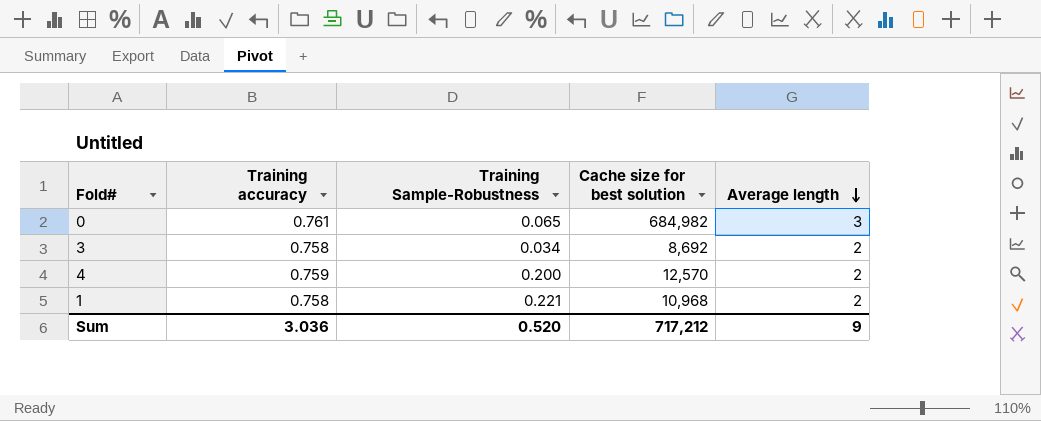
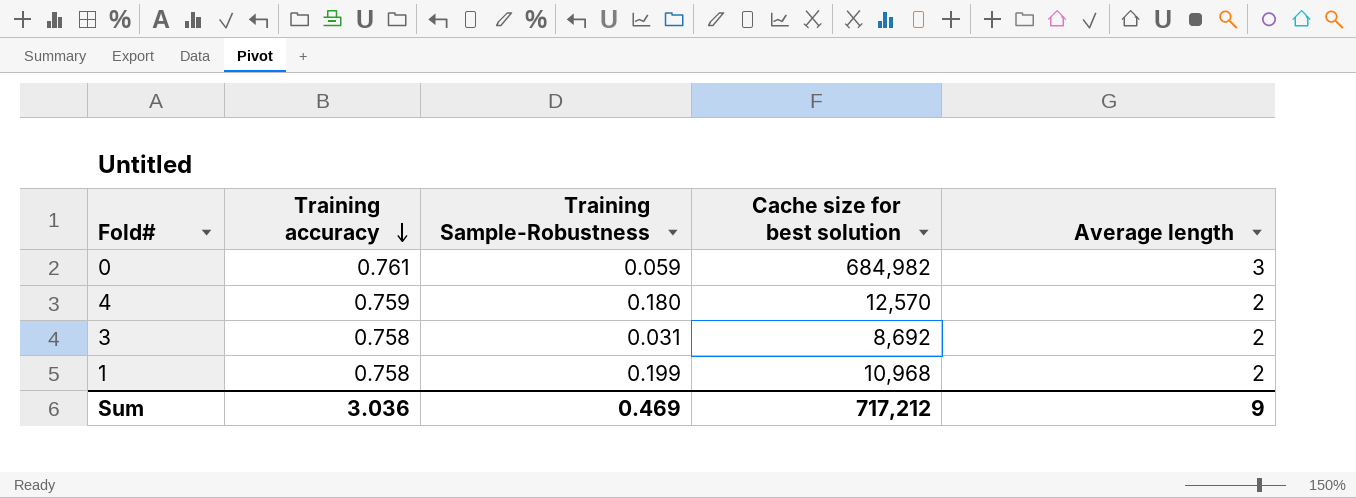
row order: Average length descending -> Training accuracy descending
0 | Training Sample-Robustness: 0.065 -> 0.059
4 | Training Sample-Robustness: 0.200 -> 0.180
3 | Training Sample-Robustness: 0.034 -> 0.031
1 | Training Sample-Robustness: 0.221 -> 0.199
Sum | Training Sample-Robustness: 0.520 -> 0.469

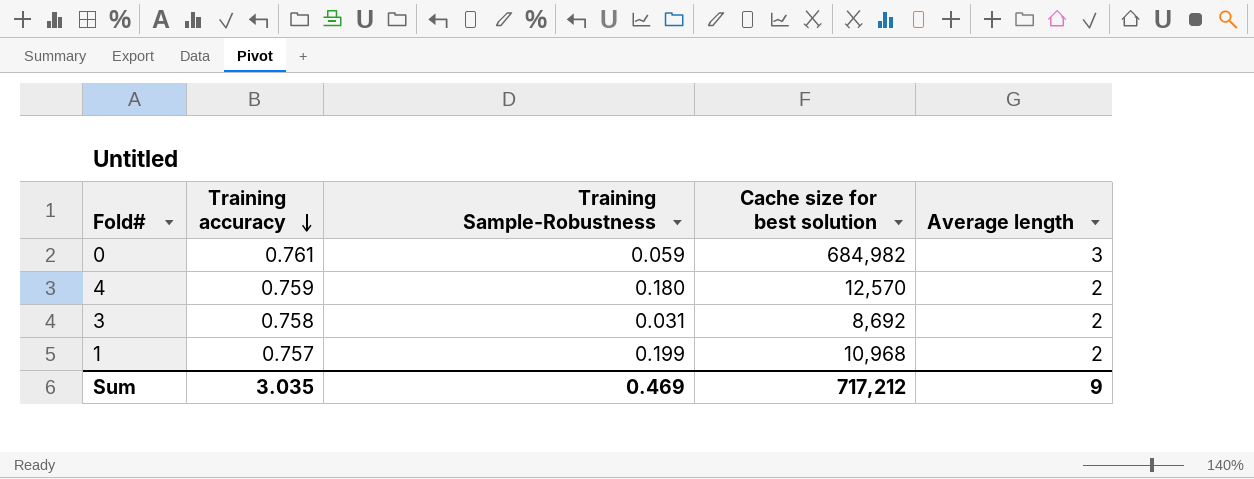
1 | Training accuracy: 0.758 -> 0.757
Sum | Training accuracy: 3.036 -> 3.035

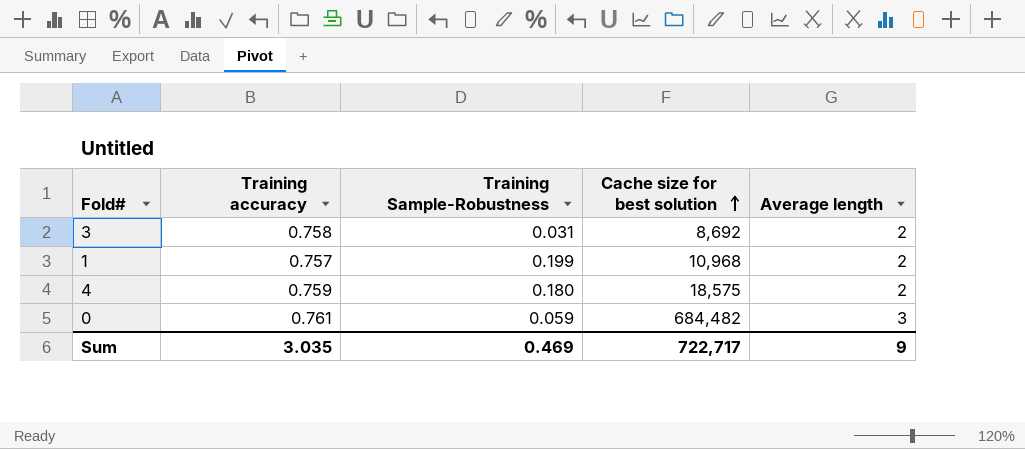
row order: Training accuracy descending -> Cache size for best solution ascending
4 | Cache size for best solution: 12,570 -> 18,575
0 | Cache size for best solution: 684,982 -> 684,482
Sum | Cache size for best solution: 717,212 -> 722,717

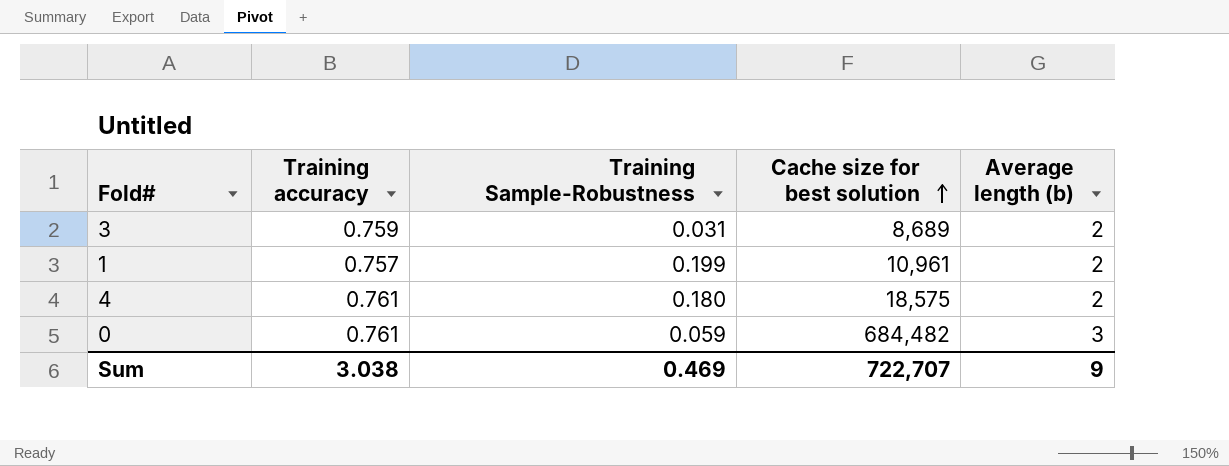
column name: Average length -> Average length (b)
3 | Training accuracy: 0.758 -> 0.759
3 | Cache size for best solution: 8,692 -> 8,689
1 | Cache size for best solution: 10,968 -> 10,961
4 | Training accuracy: 0.759 -> 0.761
Sum | Training accuracy: 3.035 -> 3.038
Sum | Cache size for best solution: 722,717 -> 722,707

